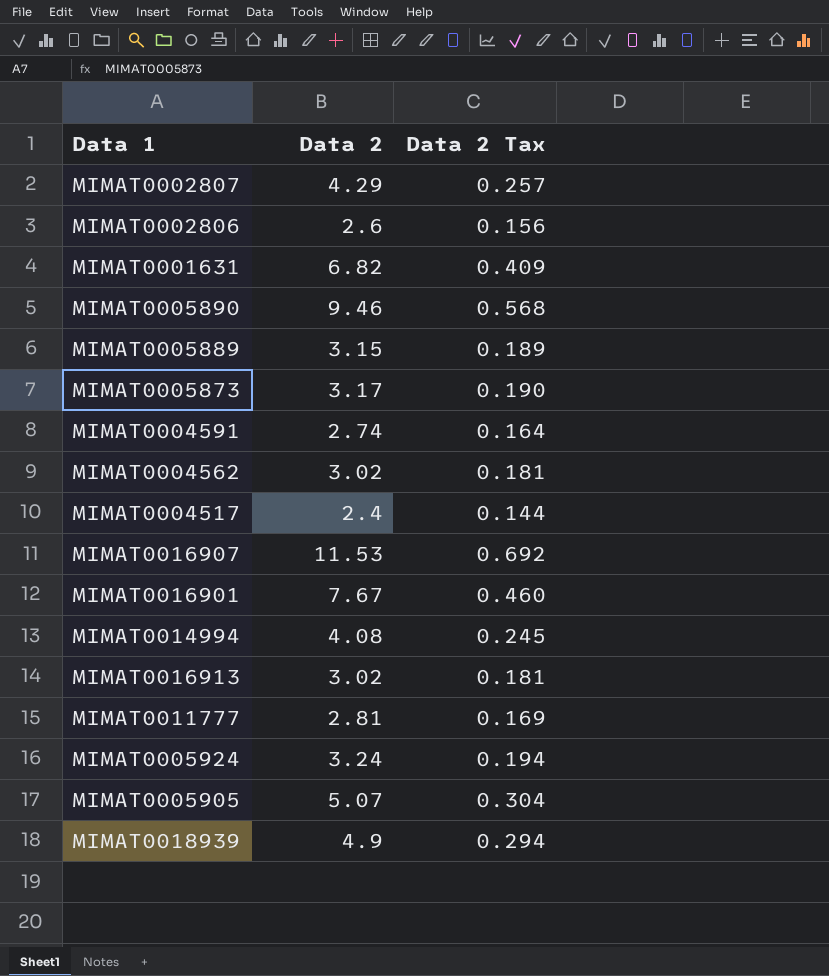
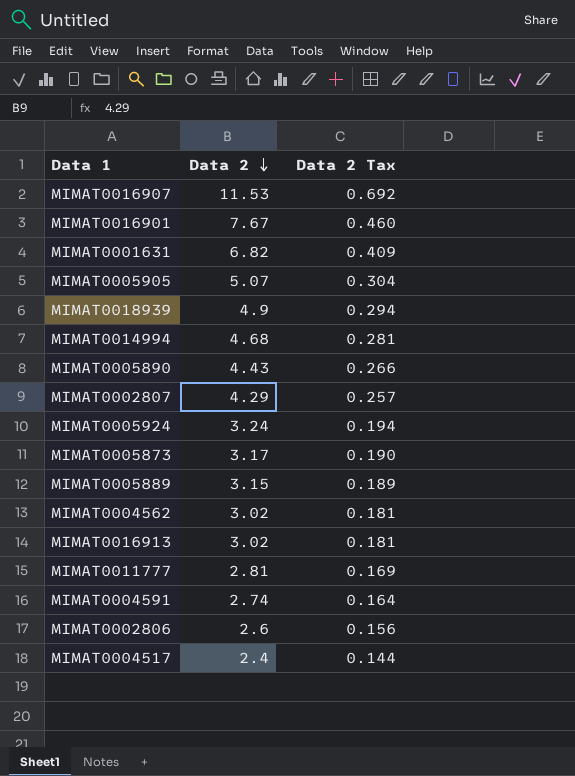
row order: none -> Data 2 descending
MIMAT0014994 | Data 2: 4.08 -> 4.68
MIMAT0014994 | Data 2 Tax: 0.245 -> 0.281
MIMAT0005890 | Data 2: 9.46 -> 4.43
MIMAT0005890 | Data 2 Tax: 0.568 -> 0.266

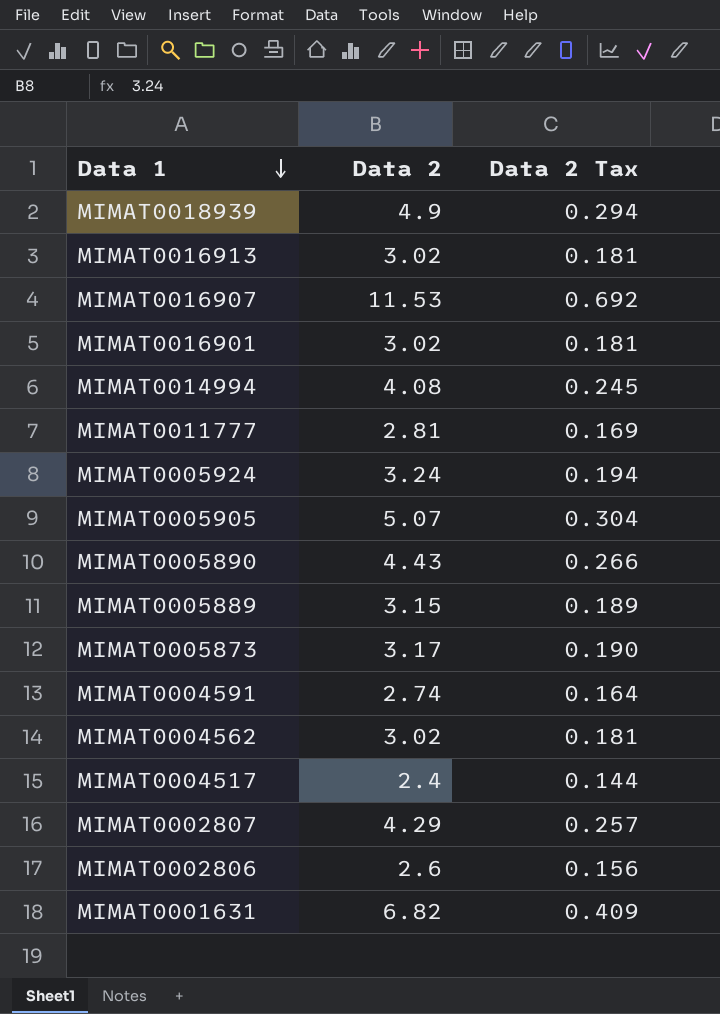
row order: Data 2 descending -> Data 1 descending
MIMAT0016901 | Data 2: 7.67 -> 3.02
MIMAT0016901 | Data 2 Tax: 0.460 -> 0.181
MIMAT0014994 | Data 2: 4.68 -> 4.08
MIMAT0014994 | Data 2 Tax: 0.281 -> 0.245

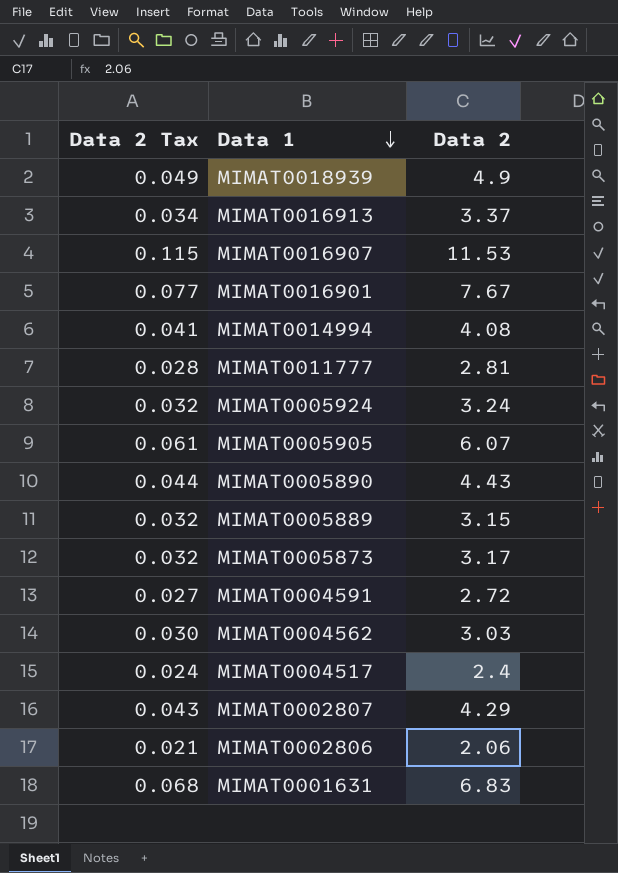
column Data 2 Tax | formula: [Data 2] * 0.06 -> [Data 2] * 0.01
column Data 2 Tax | position: 3 -> 1
MIMAT0016913 | Data 2: 3.02 -> 3.37
MIMAT0016901 | Data 2: 3.02 -> 7.67
MIMAT0005905 | Data 2: 5.07 -> 6.07
MIMAT0004591 | Data 2: 2.74 -> 2.72
MIMAT0004562 | Data 2: 3.02 -> 3.03
MIMAT0002806 | Data 2: 2.6 -> 2.06
MIMAT0001631 | Data 2: 6.82 -> 6.83

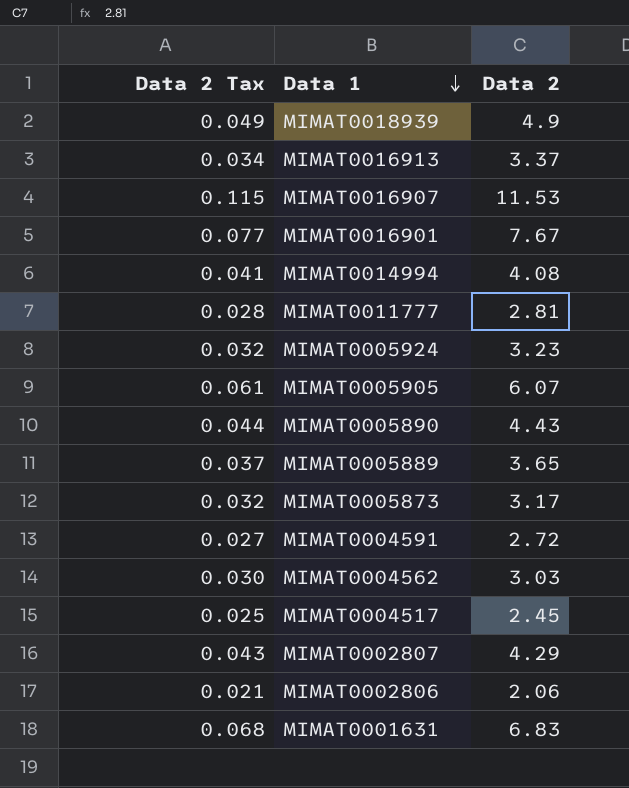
MIMAT0005924 | Data 2: 3.24 -> 3.23
MIMAT0005889 | Data 2 Tax: 0.032 -> 0.037
MIMAT0005889 | Data 2: 3.15 -> 3.65
MIMAT0004517 | Data 2 Tax: 0.024 -> 0.025
MIMAT0004517 | Data 2: 2.4 -> 2.45

